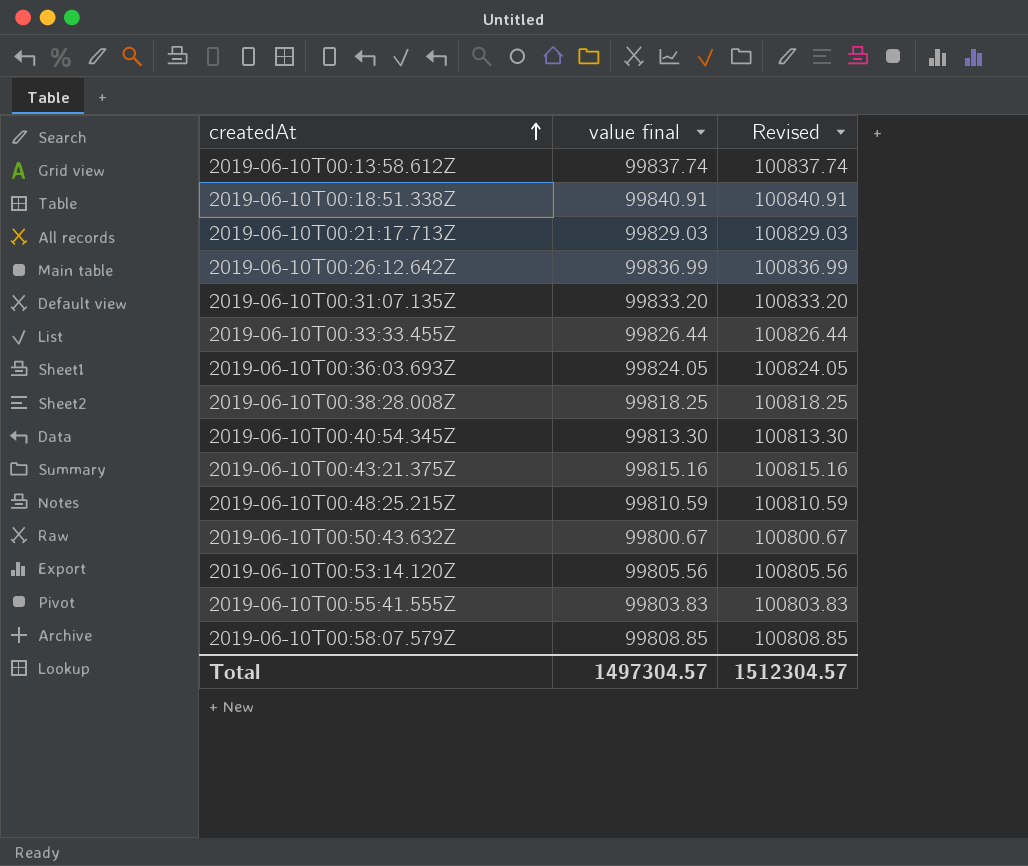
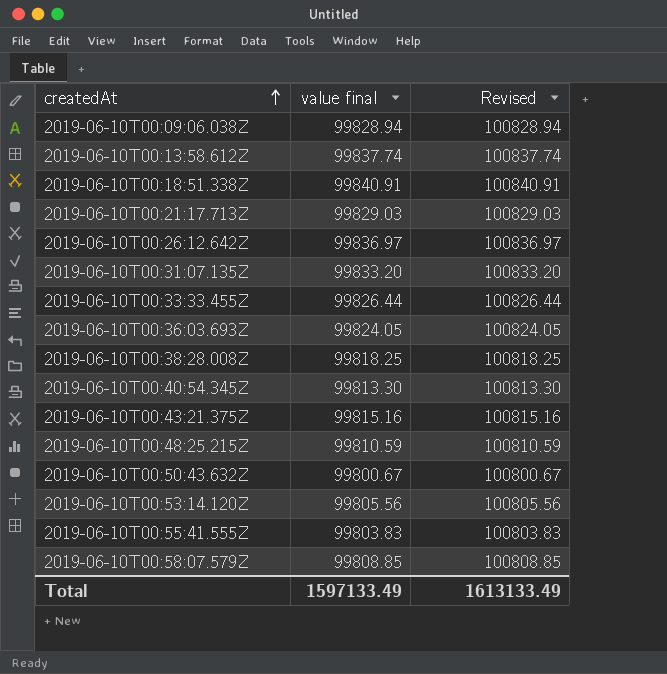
row 2019-06-10T00:09:06.038Z: none -> 99828.94 | 100828.94
2019-06-10T00:26:12.642Z | value final: 99836.99 -> 99836.97
2019-06-10T00:26:12.642Z | Revised: 100836.99 -> 100836.97
Total | value final: 1497304.57 -> 1597133.49
Total | Revised: 1512304.57 -> 1613133.49

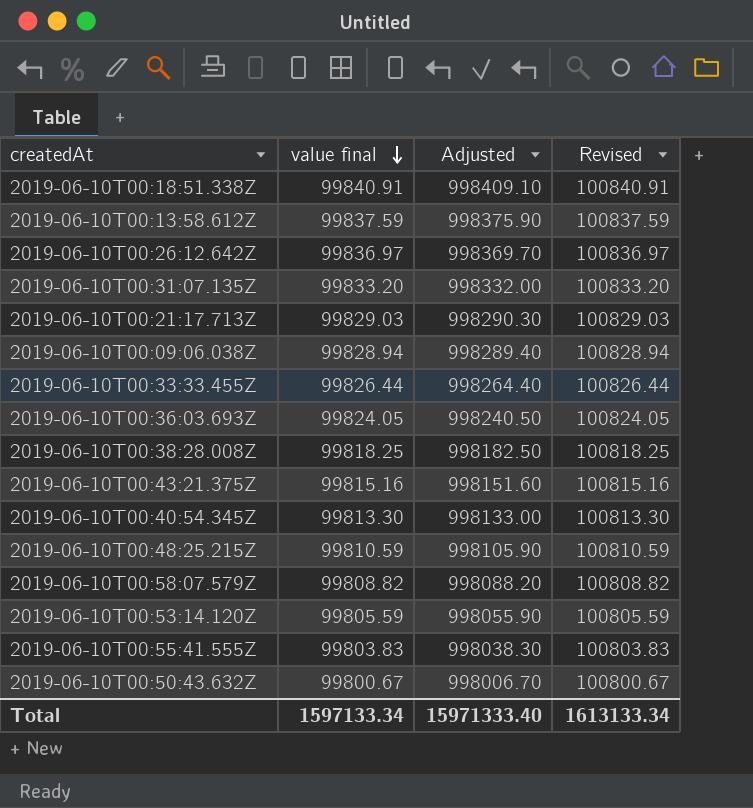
row order: createdAt ascending -> value final descending
column Adjusted | formula: none -> [value final] * 10
2019-06-10T00:13:58.612Z | value final: 99837.74 -> 99837.59
2019-06-10T00:13:58.612Z | Revised: 100837.74 -> 100837.59
2019-06-10T00:58:07.579Z | value final: 99808.85 -> 99808.82
2019-06-10T00:58:07.579Z | Revised: 100808.85 -> 100808.82
2019-06-10T00:53:14.120Z | value final: 99805.56 -> 99805.59
2019-06-10T00:53:14.120Z | Revised: 100805.56 -> 100805.59
Total | value final: 1597133.49 -> 1597133.34
Total | Revised: 1613133.49 -> 1613133.34

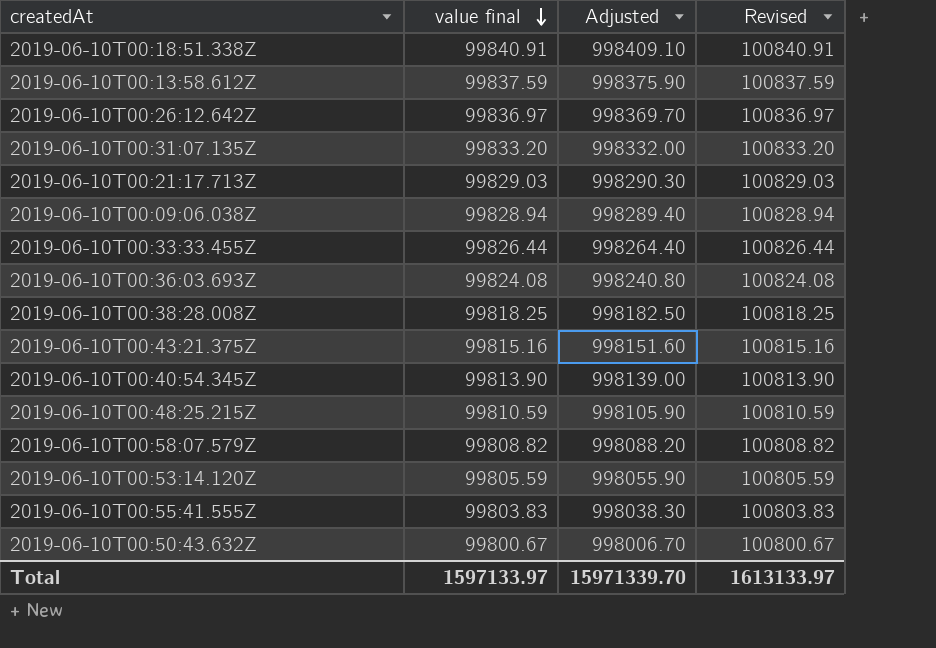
2019-06-10T00:36:03.693Z | value final: 99824.05 -> 99824.08
2019-06-10T00:36:03.693Z | Adjusted: 998240.50 -> 998240.80
2019-06-10T00:36:03.693Z | Revised: 100824.05 -> 100824.08
2019-06-10T00:40:54.345Z | value final: 99813.30 -> 99813.90
2019-06-10T00:40:54.345Z | Adjusted: 998133.00 -> 998139.00
2019-06-10T00:40:54.345Z | Revised: 100813.30 -> 100813.90
Total | value final: 1597133.34 -> 1597133.97
Total | Adjusted: 15971333.40 -> 15971339.70
Total | Revised: 1613133.34 -> 1613133.97

